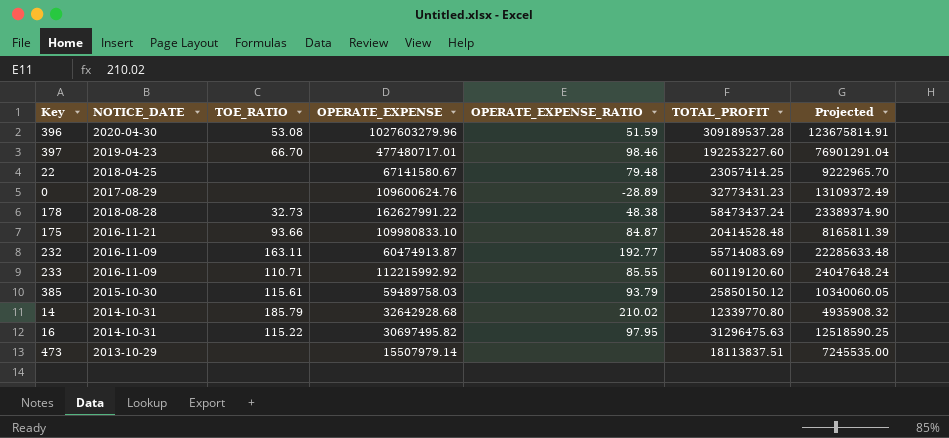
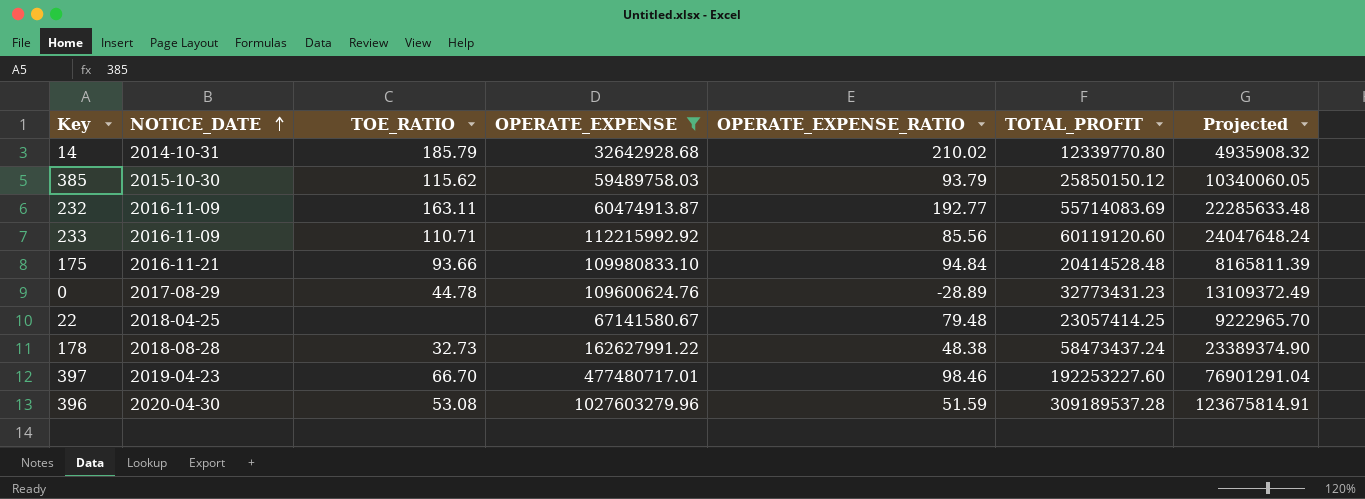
filter: none -> OPERATE_EXPENSE >= 32642928.68
row order: none -> NOTICE_DATE ascending
385 | TOE_RATIO: 115.61 -> 115.62
233 | OPERATE_EXPENSE_RATIO: 85.55 -> 85.56
175 | OPERATE_EXPENSE_RATIO: 84.87 -> 94.84
0 | TOE_RATIO: none -> 44.78

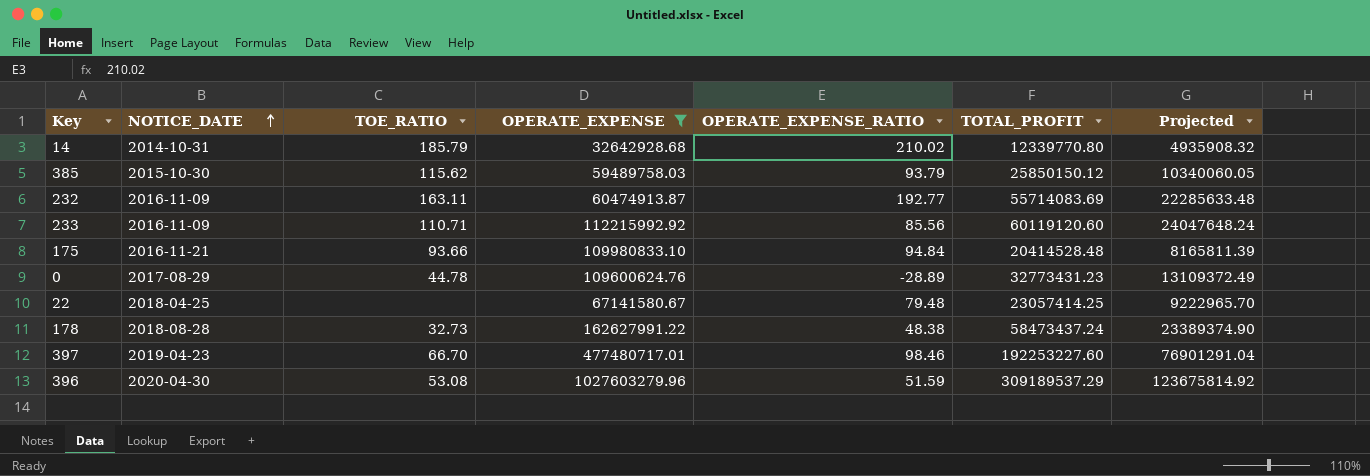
396 | TOTAL_PROFIT: 309189537.28 -> 309189537.29
396 | Projected: 123675814.91 -> 123675814.92

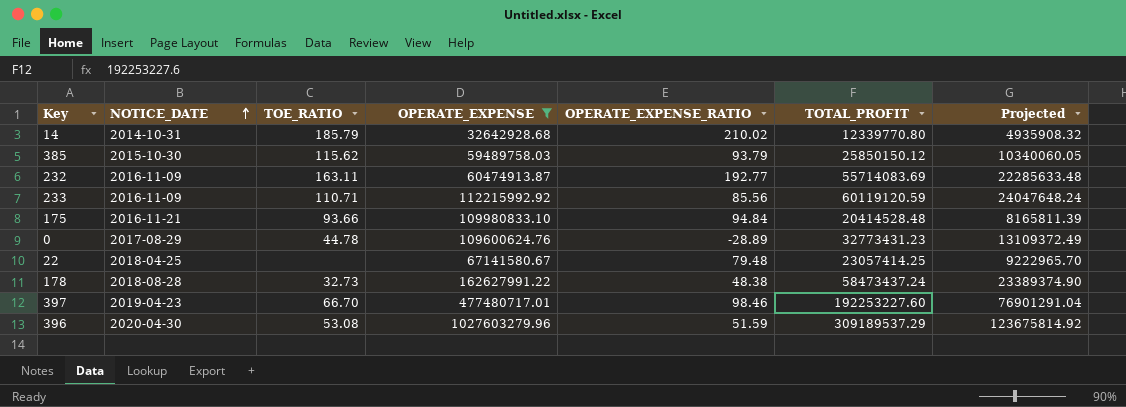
233 | TOTAL_PROFIT: 60119120.60 -> 60119120.59

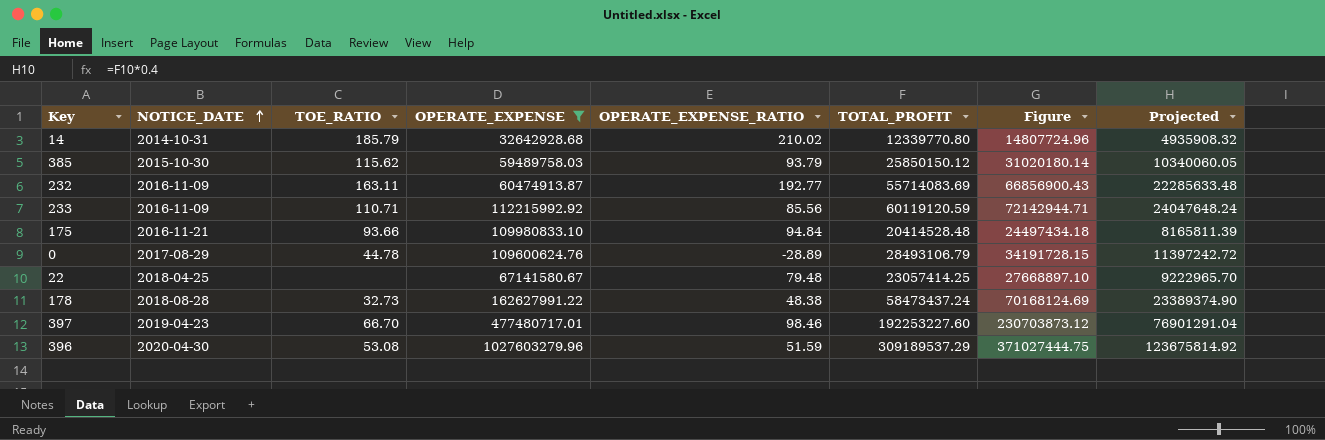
column Figure | formula: none -> [TOTAL_PROFIT] * 1.2
0 | TOTAL_PROFIT: 32773431.23 -> 28493106.79
0 | Projected: 13109372.49 -> 11397242.72

